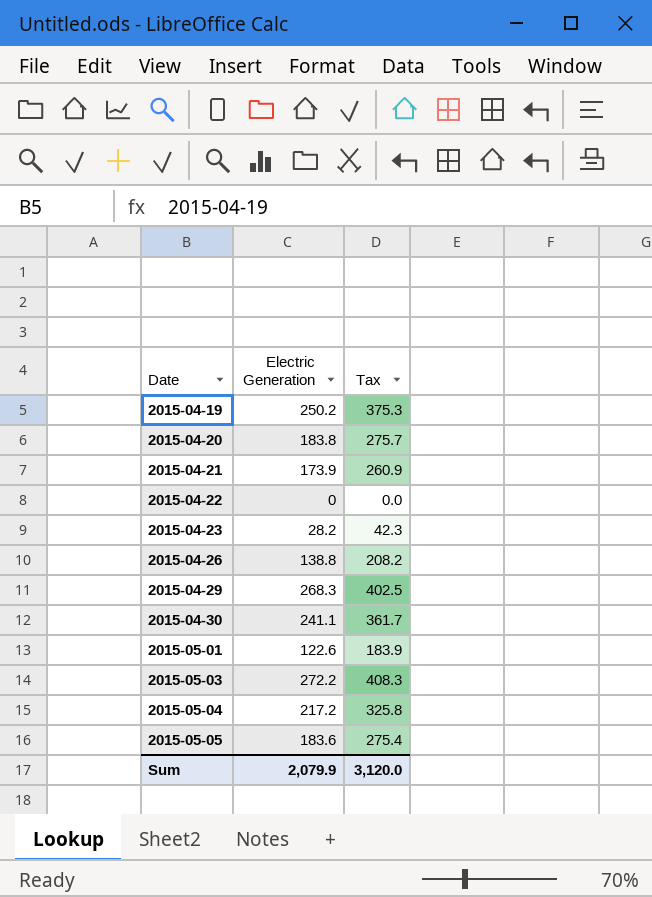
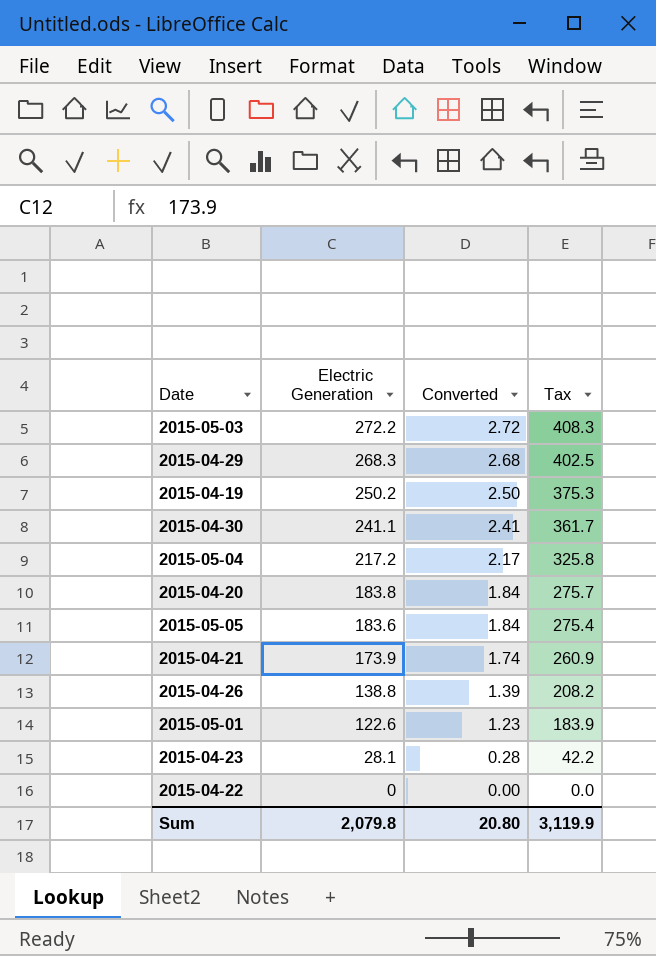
row order: Date ascending -> Electric Generation descending
column Converted | formula: none -> [Electric Generation] * 0.01
2015-04-23 | Electric Generation: 28.2 -> 28.1
2015-04-23 | Tax: 42.3 -> 42.2
Sum | Electric Generation: 2,079.9 -> 2,079.8
Sum | Tax: 3,120.0 -> 3,119.9

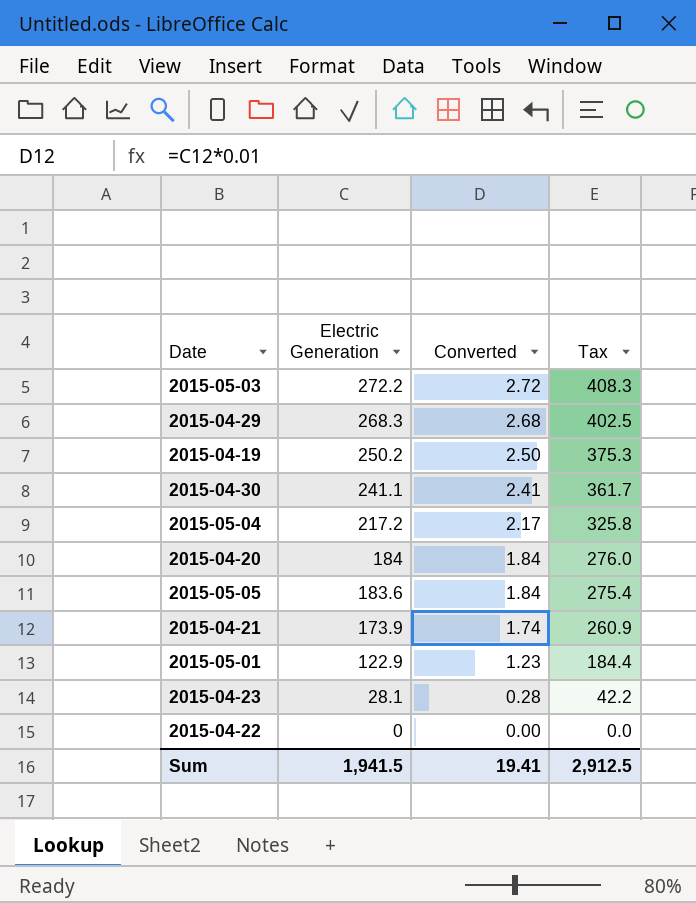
row 2015-04-26: 138.8 | 1.39 | 208.2 -> none
2015-04-20 | Electric Generation: 183.8 -> 184
2015-04-20 | Tax: 275.7 -> 276.0
2015-05-01 | Electric Generation: 122.6 -> 122.9
2015-05-01 | Tax: 183.9 -> 184.4
Sum | Electric Generation: 2,079.8 -> 1,941.5
Sum | Converted: 20.80 -> 19.41
Sum | Tax: 3,119.9 -> 2,912.5

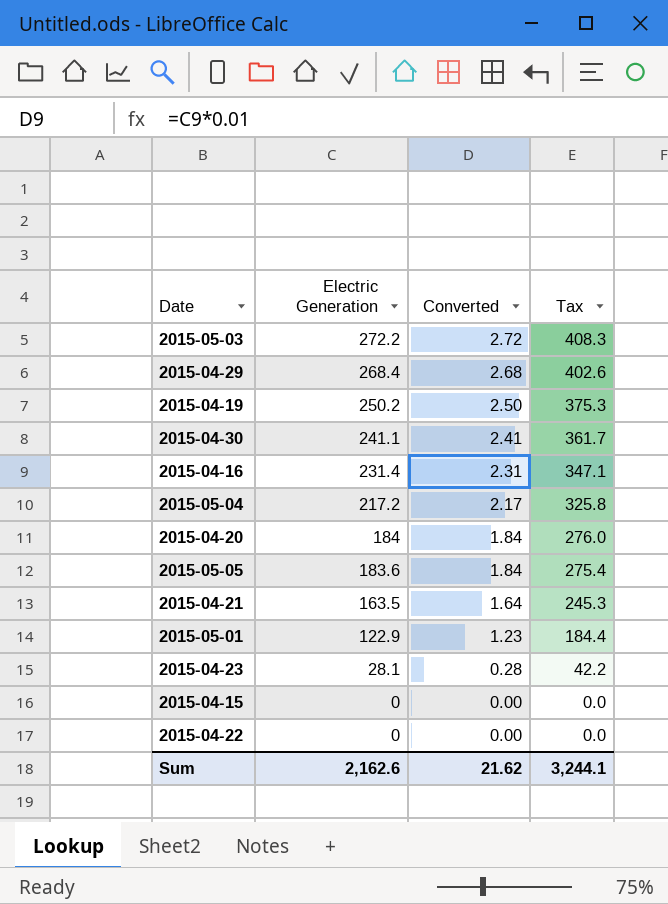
2015-04-29 | Electric Generation: 268.3 -> 268.4
2015-04-29 | Tax: 402.5 -> 402.6
row 2015-04-16: none -> 231.4 | 2.31 | 347.1
2015-04-21 | Electric Generation: 173.9 -> 163.5
2015-04-21 | Converted: 1.74 -> 1.64
2015-04-21 | Tax: 260.9 -> 245.3
row 2015-04-15: none -> 0 | 0.00 | 0.0
Sum | Electric Generation: 1,941.5 -> 2,162.6
Sum | Converted: 19.41 -> 21.62
Sum | Tax: 2,912.5 -> 3,244.1

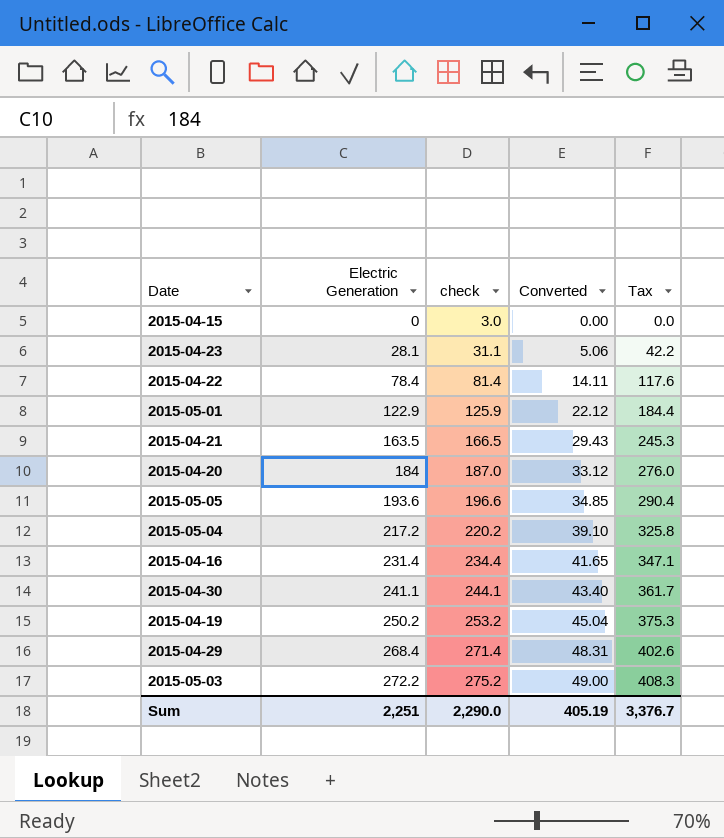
row order: Electric Generation descending -> Electric Generation ascending
column check | formula: none -> [Electric Generation] + 3
column Converted | formula: [Electric Generation] * 0.01 -> [Electric Generation] * 0.18
2015-04-22 | Electric Generation: 0 -> 78.4
2015-04-22 | Tax: 0.0 -> 117.6
2015-05-05 | Electric Generation: 183.6 -> 193.6
2015-05-05 | Tax: 275.4 -> 290.4
Sum | Electric Generation: 2,162.6 -> 2,251
Sum | Converted: 21.62 -> 405.19
Sum | Tax: 3,244.1 -> 3,376.7

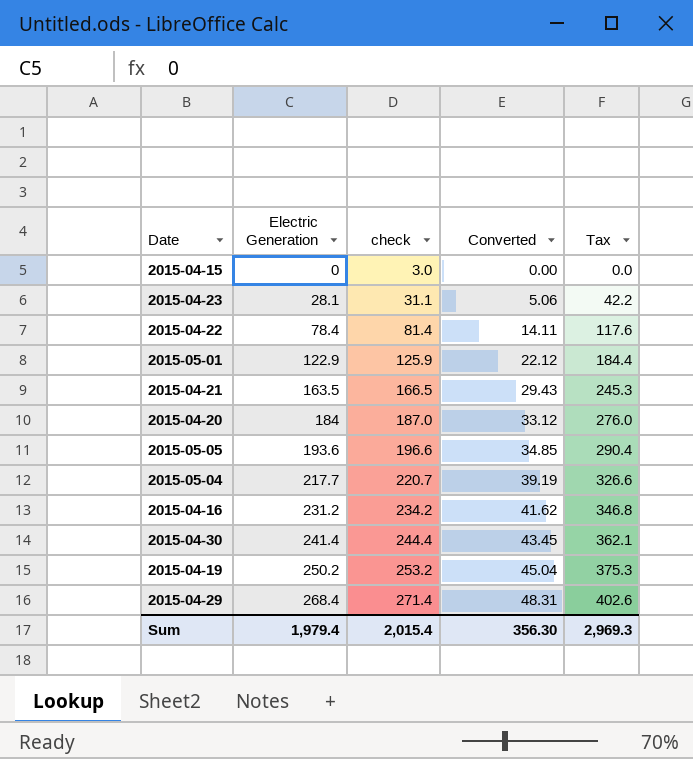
row 2015-05-03: 272.2 | 275.2 | 49.00 | 408.3 -> none
2015-05-04 | Electric Generation: 217.2 -> 217.7
2015-05-04 | check: 220.2 -> 220.7
2015-05-04 | Converted: 39.10 -> 39.19
2015-05-04 | Tax: 325.8 -> 326.6
2015-04-16 | Electric Generation: 231.4 -> 231.2
2015-04-16 | check: 234.4 -> 234.2
2015-04-16 | Converted: 41.65 -> 41.62
2015-04-16 | Tax: 347.1 -> 346.8
2015-04-30 | Electric Generation: 241.1 -> 241.4
2015-04-30 | check: 244.1 -> 244.4
2015-04-30 | Converted: 43.40 -> 43.45
2015-04-30 | Tax: 361.7 -> 362.1
Sum | Electric Generation: 2,251 -> 1,979.4
Sum | check: 2,290.0 -> 2,015.4
Sum | Converted: 405.19 -> 356.30
Sum | Tax: 3,376.7 -> 2,969.3

